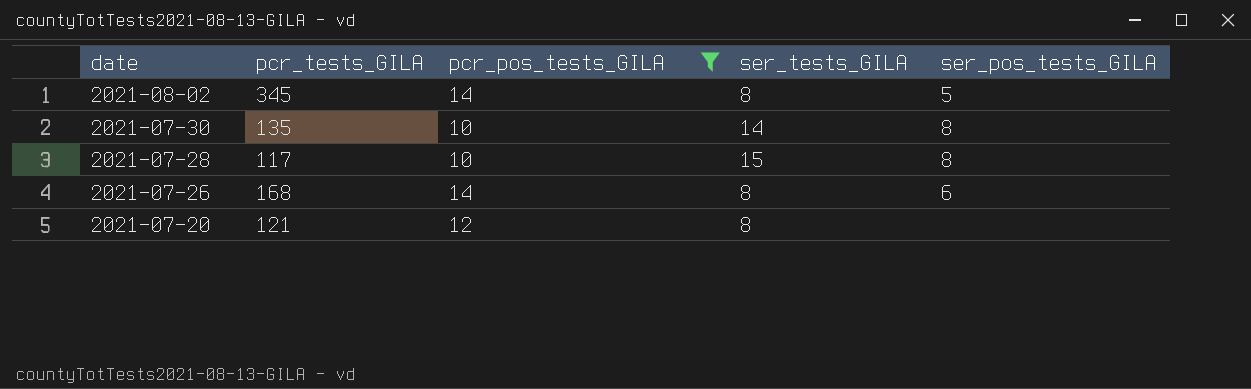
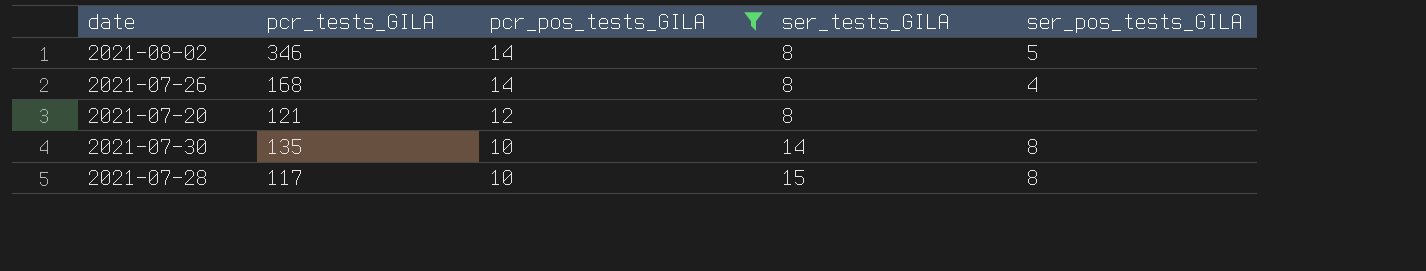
row order: date descending -> pcr_pos_tests_GILA descending
2021-08-02 | pcr_tests_GILA: 345 -> 346
2021-07-26 | ser_pos_tests_GILA: 6 -> 4

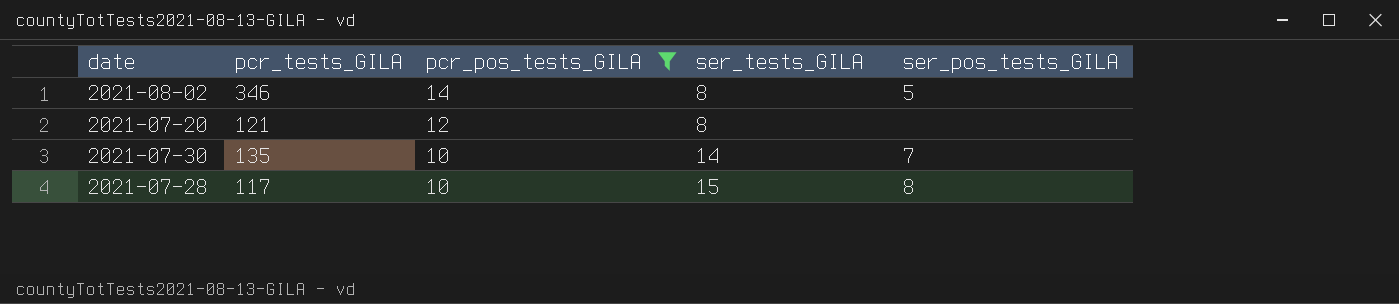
row 2021-07-26: 168 | 14 | 8 | 4 -> none
2021-07-30 | ser_pos_tests_GILA: 8 -> 7

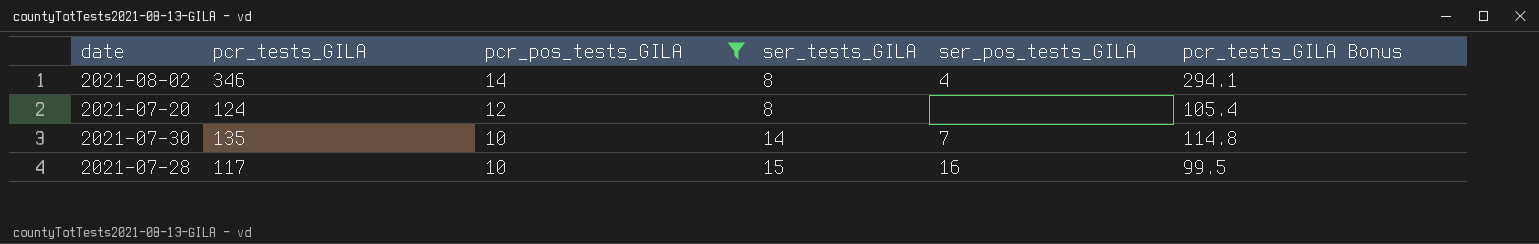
column pcr_tests_GILA Bonus | formula: none -> [pcr_tests_GILA] * 0.85
2021-08-02 | ser_pos_tests_GILA: 5 -> 4
2021-07-20 | pcr_tests_GILA: 121 -> 124
2021-07-28 | ser_pos_tests_GILA: 8 -> 16

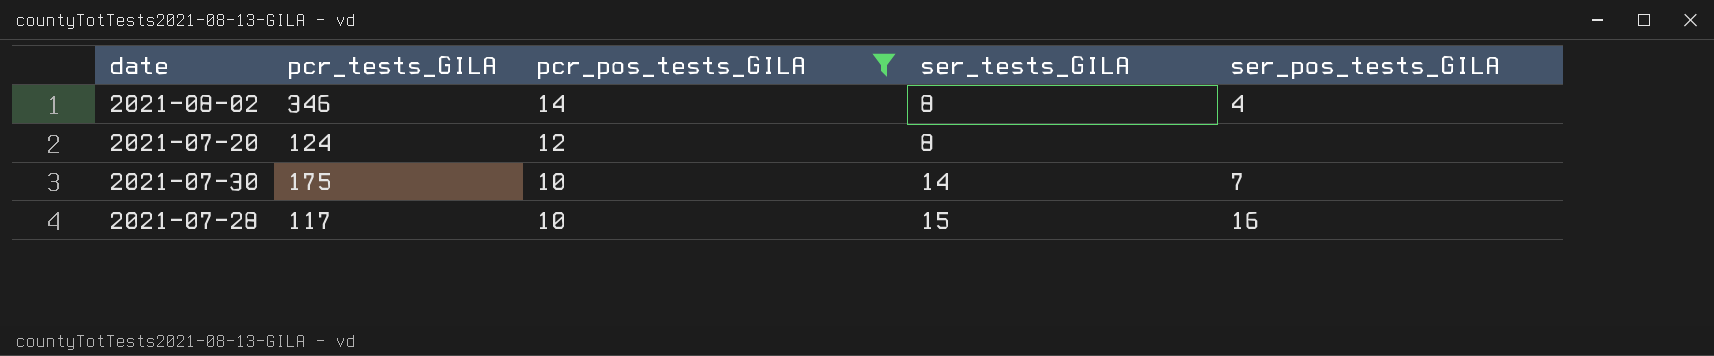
column pcr_tests_GILA Bonus | formula: [pcr_tests_GILA] * 0.85 -> none
2021-07-30 | pcr_tests_GILA: 135 -> 175

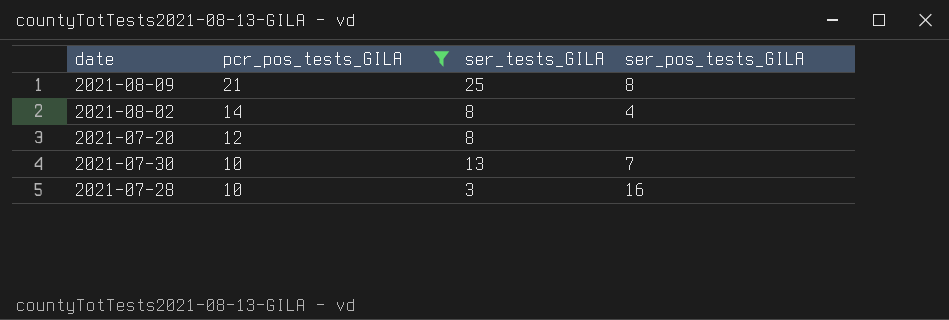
column pcr_tests_GILA | position: 2 -> none
row 2021-08-09: none -> 21 | 25 | 8
2021-07-30 | ser_tests_GILA: 14 -> 13
2021-07-28 | ser_tests_GILA: 15 -> 3

